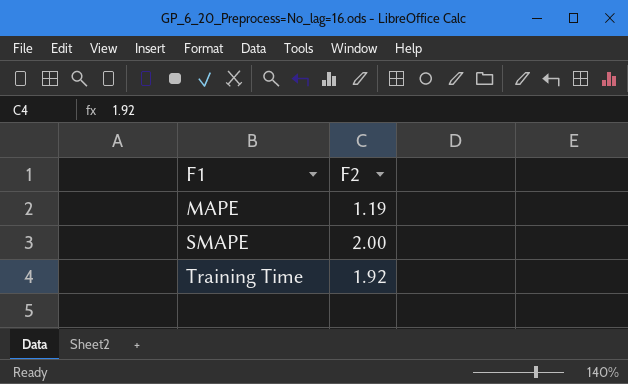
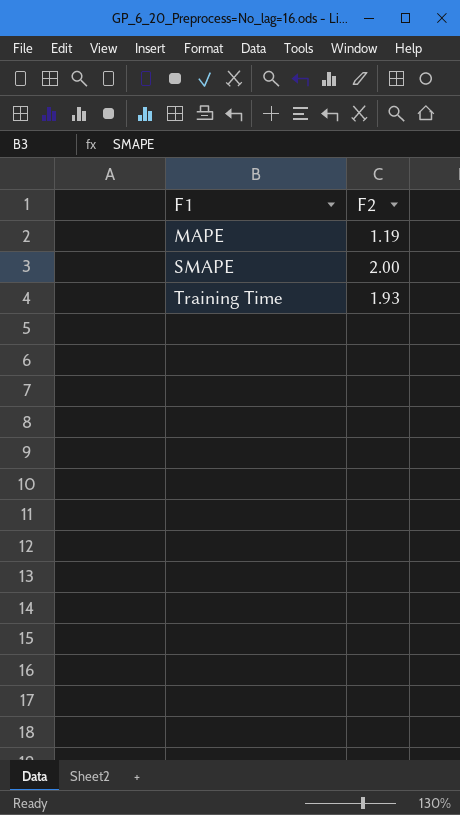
Training Time | F2: 1.92 -> 1.93

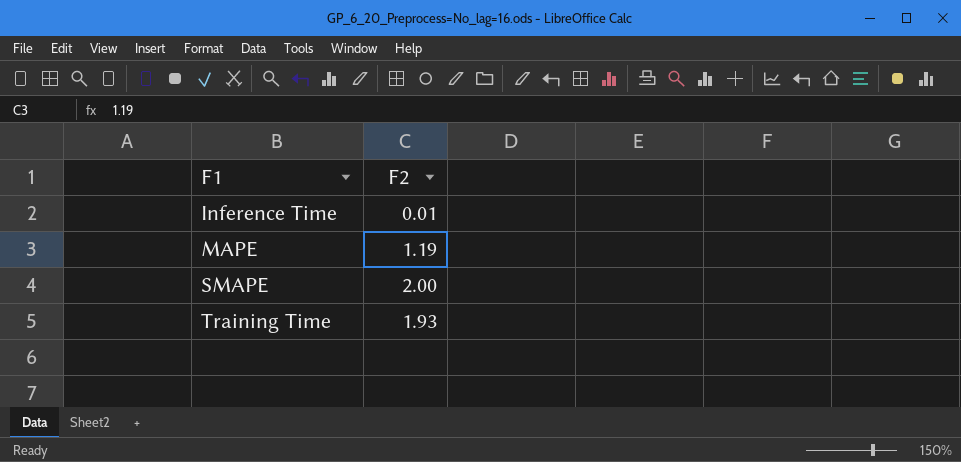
row Inference Time: none -> 0.01

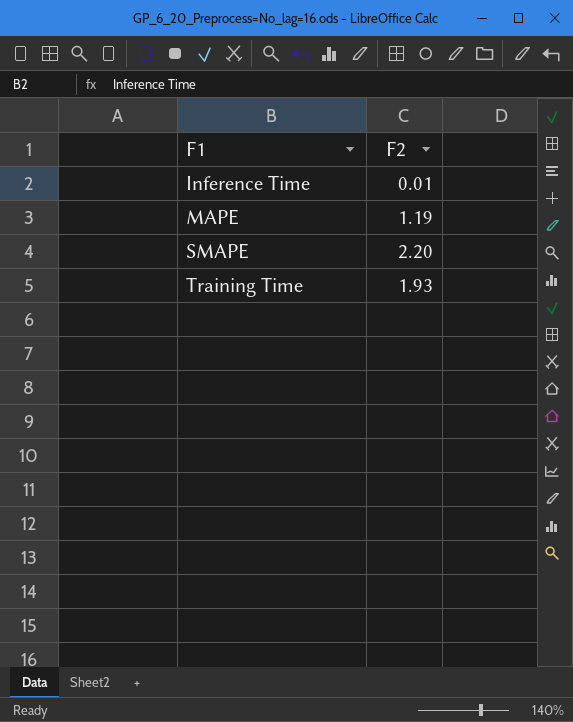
SMAPE | F2: 2.00 -> 2.20

